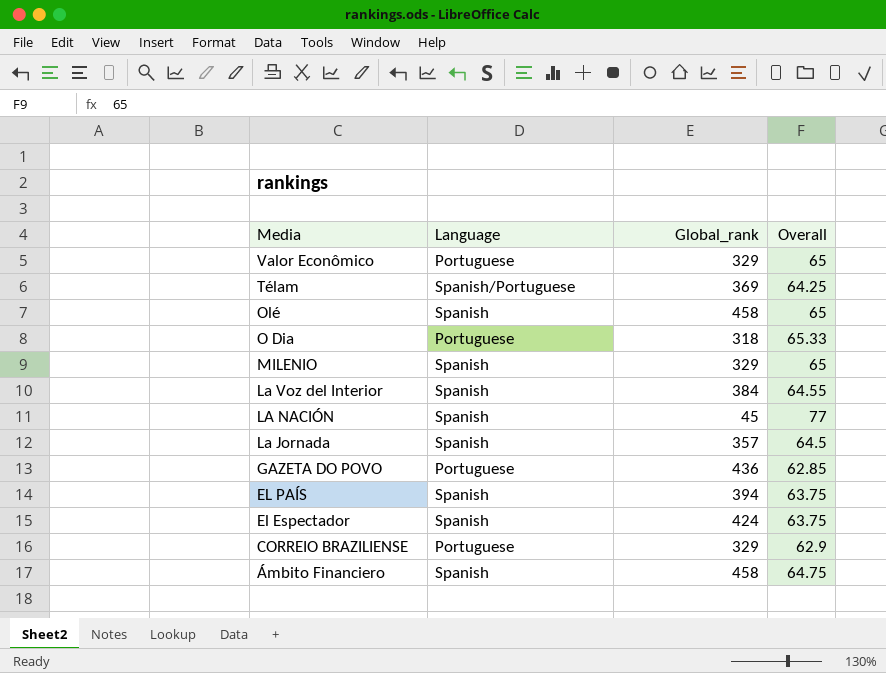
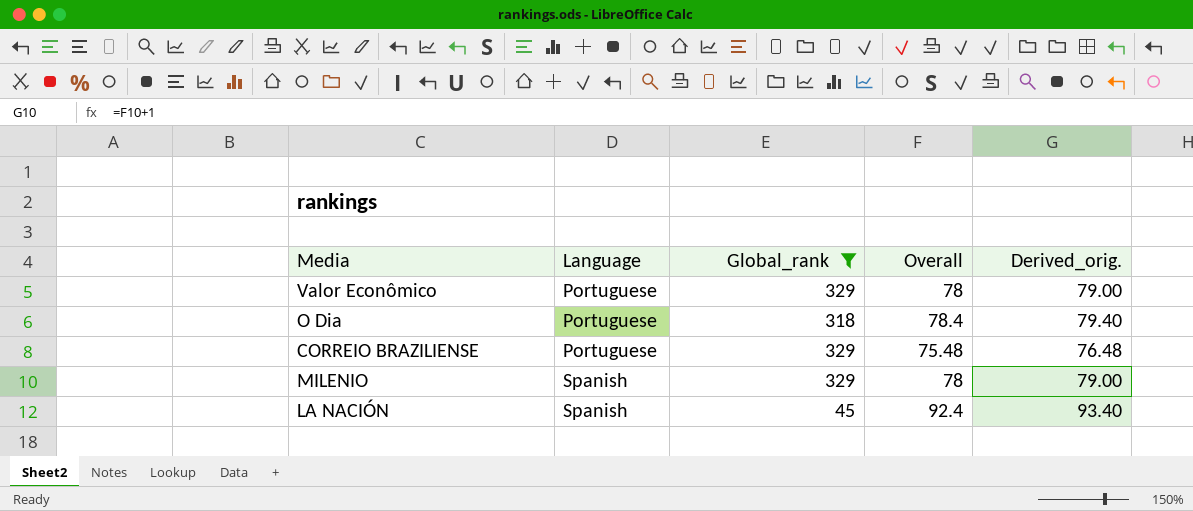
filter: none -> Global_rank <= 329
row order: Media descending -> Language ascending
column Derived_orig. | formula: none -> [Overall] + 1
Valor Econômico | Overall: 65 -> 78
O Dia | Overall: 65.33 -> 78.4
CORREIO BRAZILIENSE | Overall: 62.9 -> 75.48
MILENIO | Overall: 65 -> 78
LA NACIÓN | Overall: 77 -> 92.4

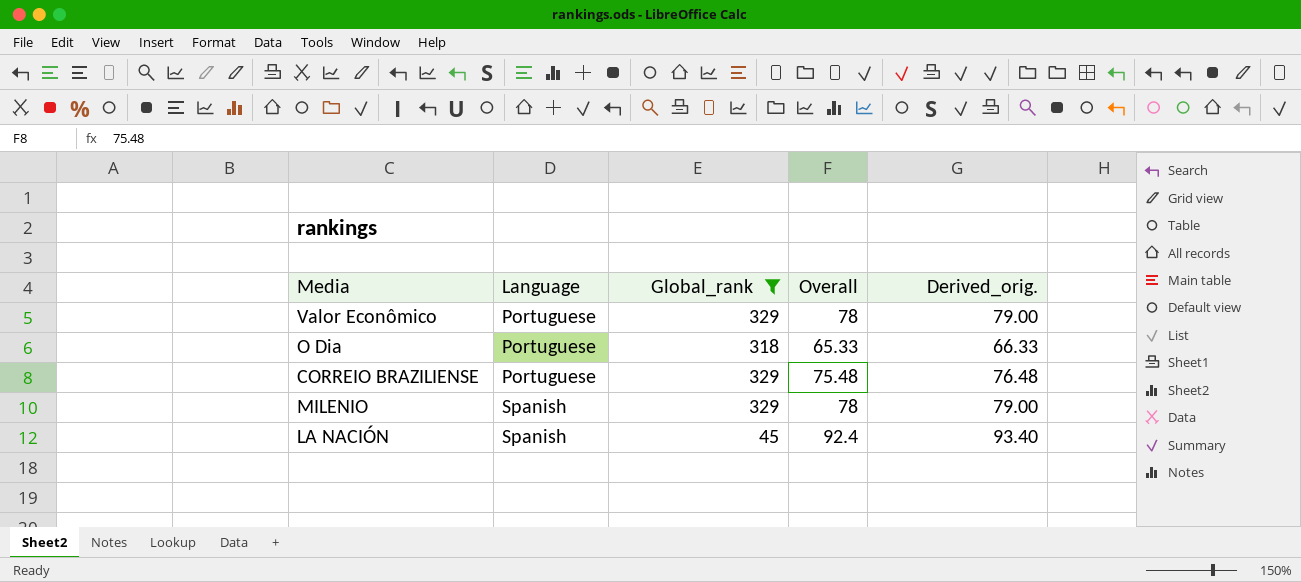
O Dia | Overall: 78.4 -> 65.33
O Dia | Derived_orig.: 79.40 -> 66.33

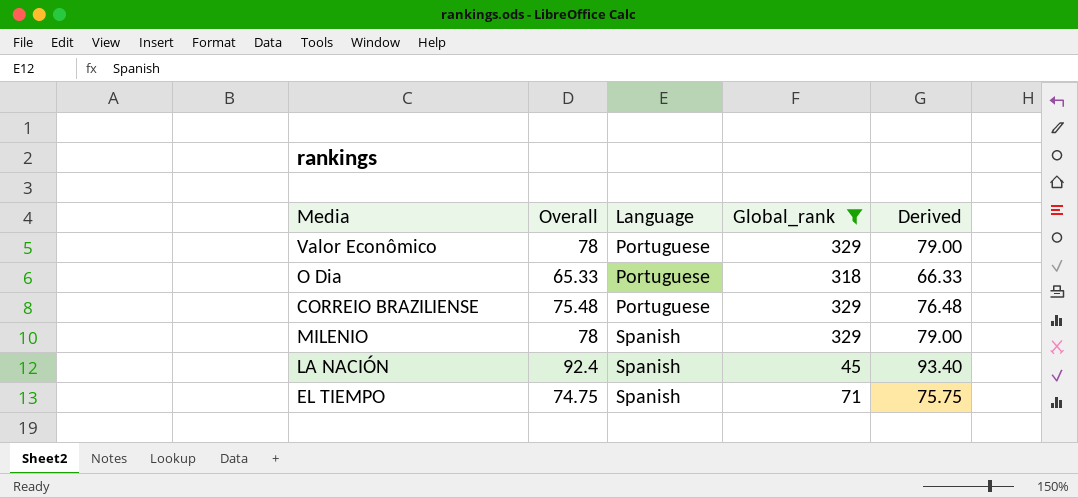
column Overall | position: 4 -> 2
column name: Derived_orig. -> Derived
row EL TIEMPO: none -> 74.75 | Spanish | 71 | 75.75

